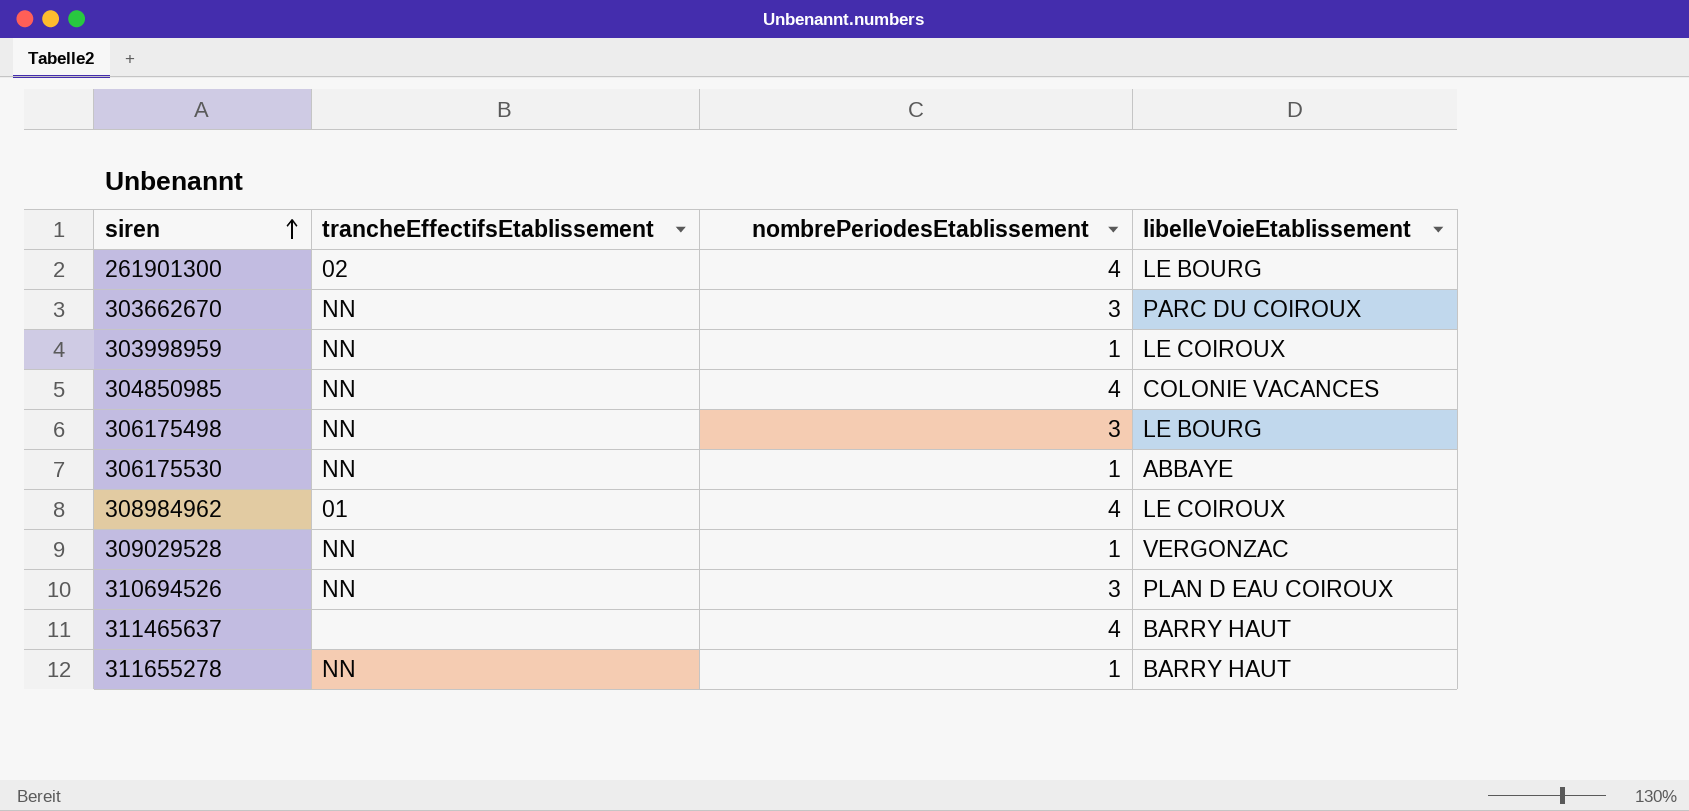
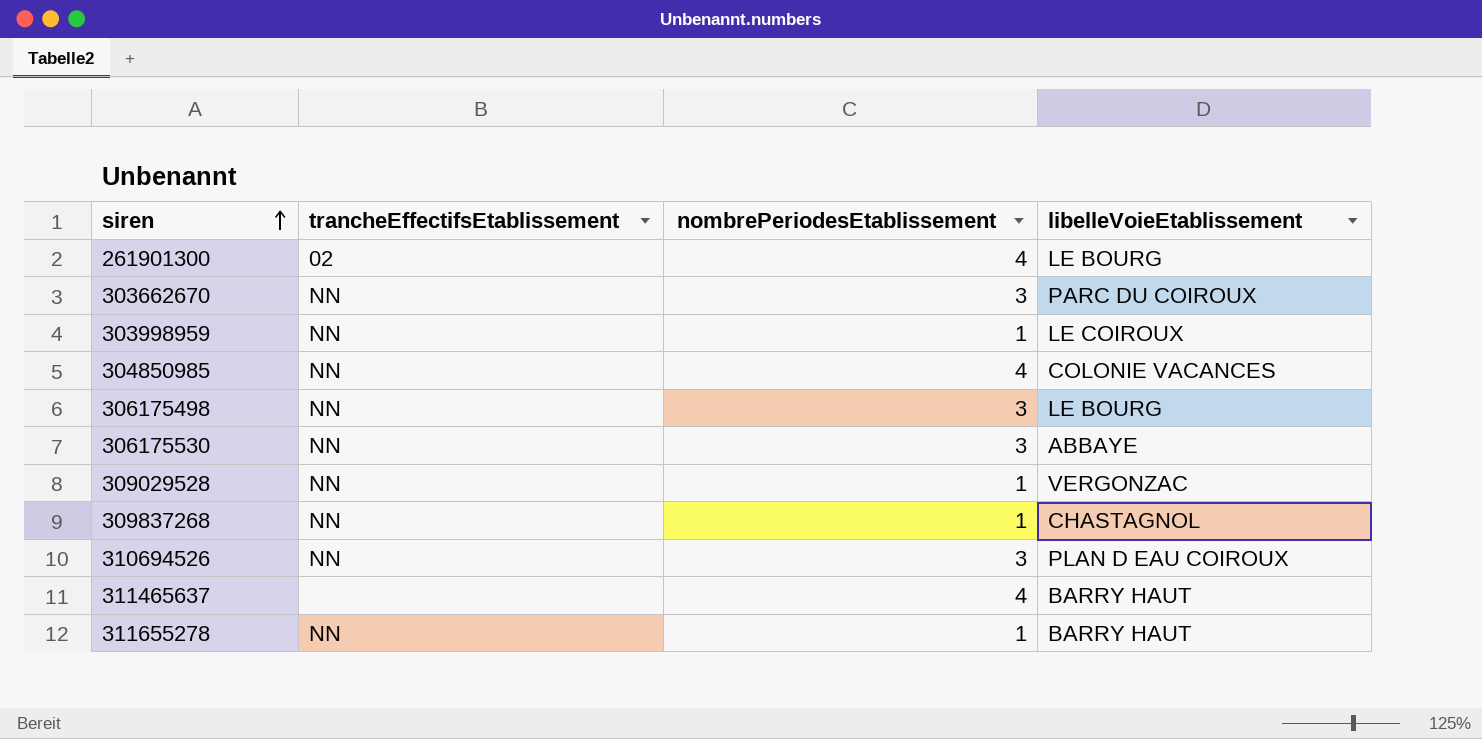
row 308984962: 01 | 4 | LE COIROUX -> none
306175530 | nombrePeriodesEtablissement: 1 -> 3
row 309837268: none -> NN | 1 | CHASTAGNOL

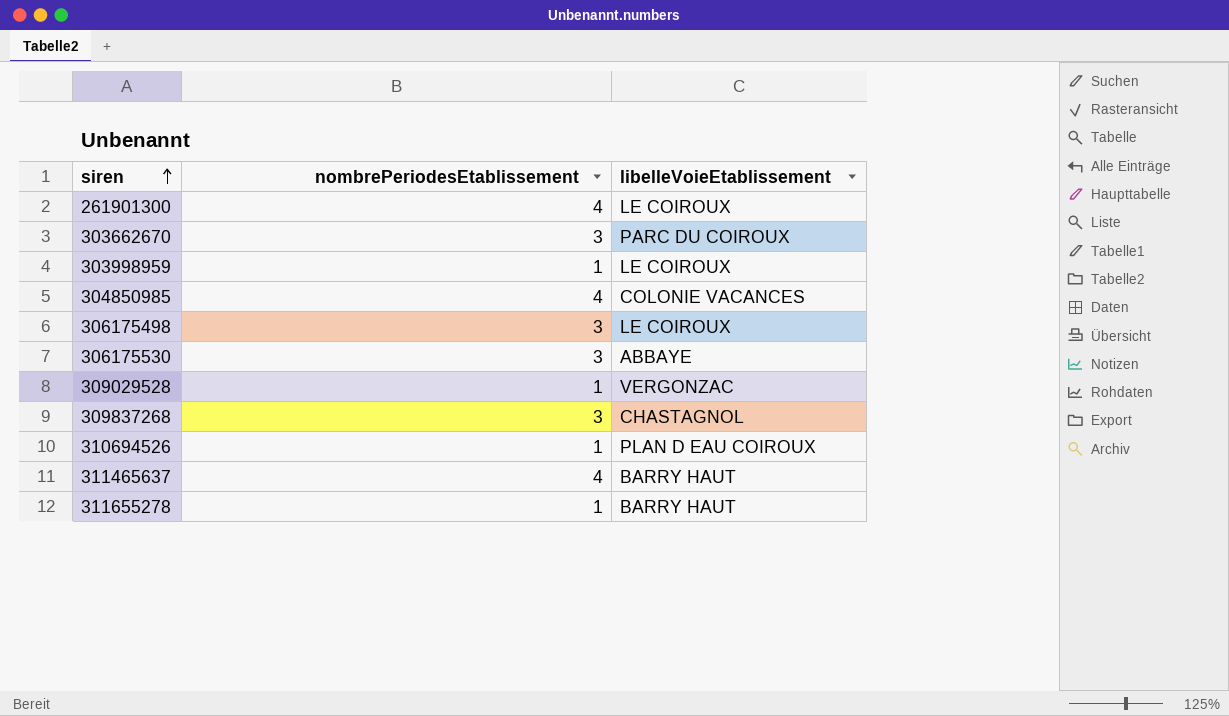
column trancheEffectifsEtablissement | position: 2 -> none
261901300 | libelleVoieEtablissement: LE BOURG -> LE COIROUX
306175498 | libelleVoieEtablissement: LE BOURG -> LE COIROUX
309837268 | nombrePeriodesEtablissement: 1 -> 3
310694526 | nombrePeriodesEtablissement: 3 -> 1

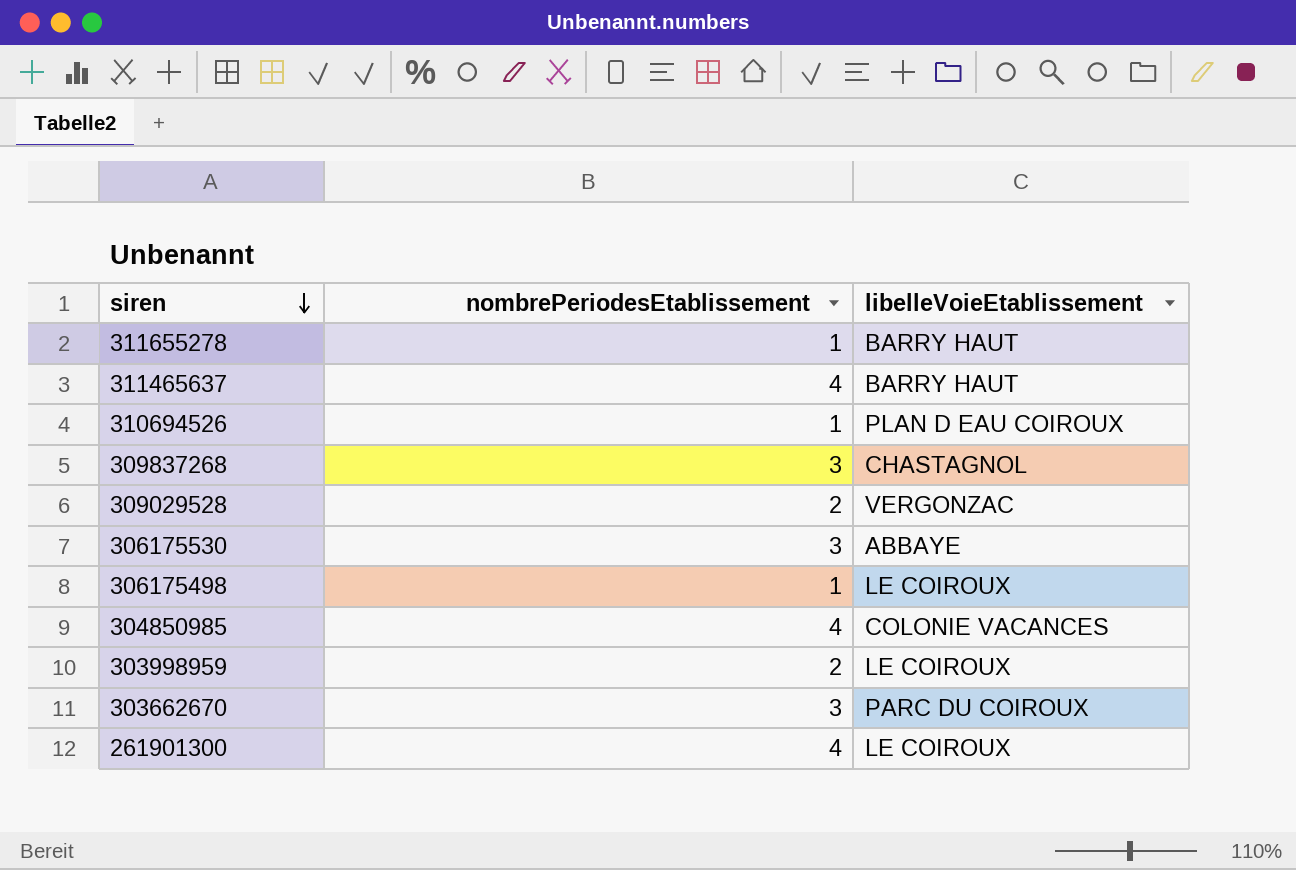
row order: siren ascending -> siren descending
309029528 | nombrePeriodesEtablissement: 1 -> 2
306175498 | nombrePeriodesEtablissement: 3 -> 1
303998959 | nombrePeriodesEtablissement: 1 -> 2

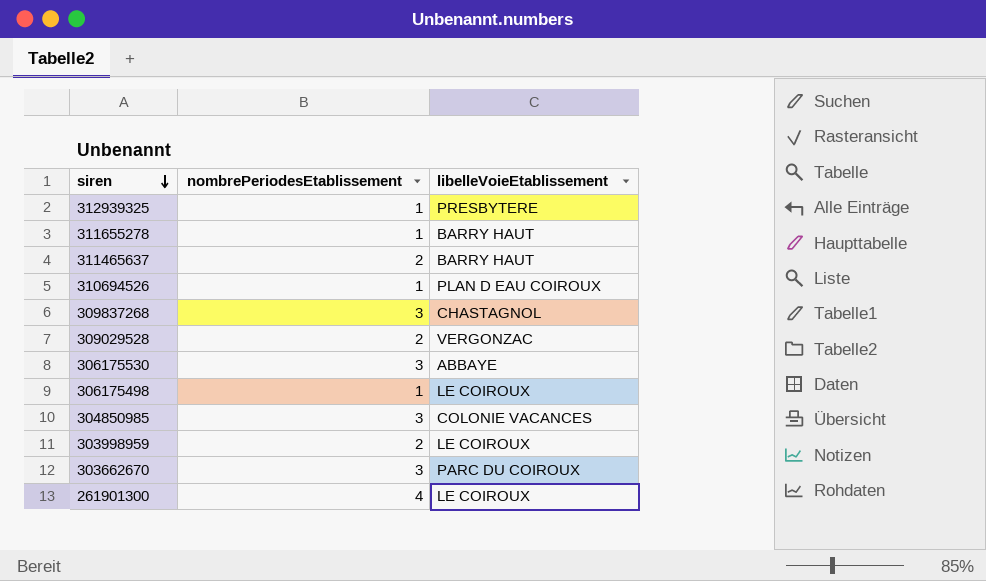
row 312939325: none -> 1 | PRESBYTERE
311465637 | nombrePeriodesEtablissement: 4 -> 2
304850985 | nombrePeriodesEtablissement: 4 -> 3

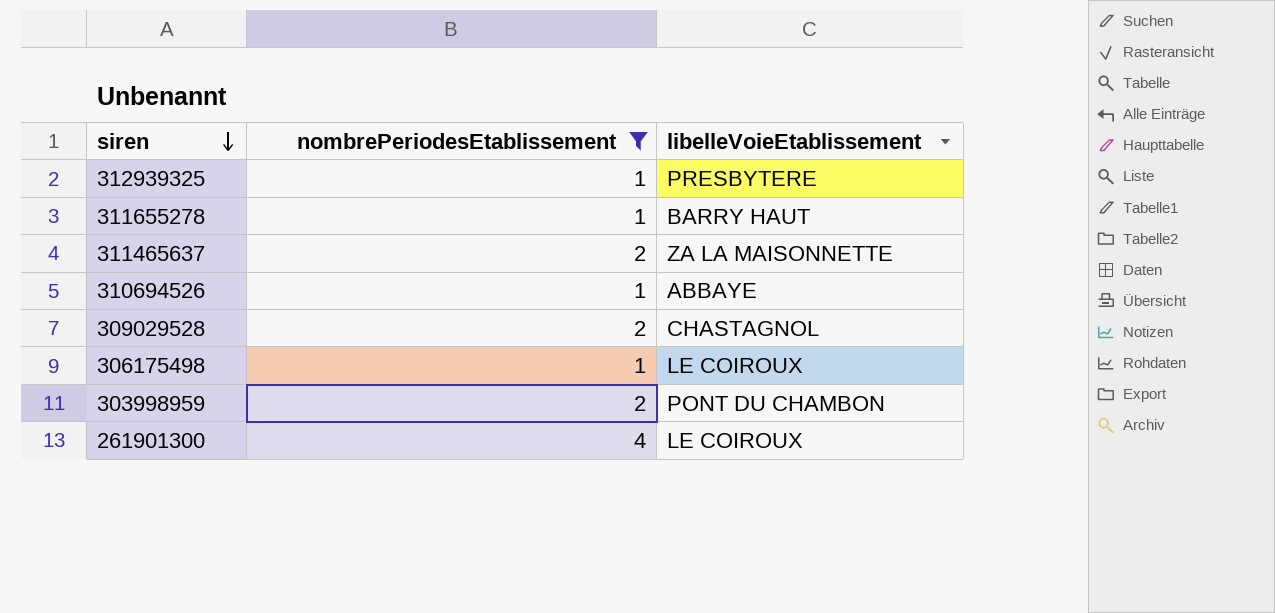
filter: none -> nombrePeriodesEtablissement != 3
311465637 | libelleVoieEtablissement: BARRY HAUT -> ZA LA MAISONNETTE
310694526 | libelleVoieEtablissement: PLAN D EAU COIROUX -> ABBAYE
309029528 | libelleVoieEtablissement: VERGONZAC -> CHASTAGNOL
303998959 | libelleVoieEtablissement: LE COIROUX -> PONT DU CHAMBON

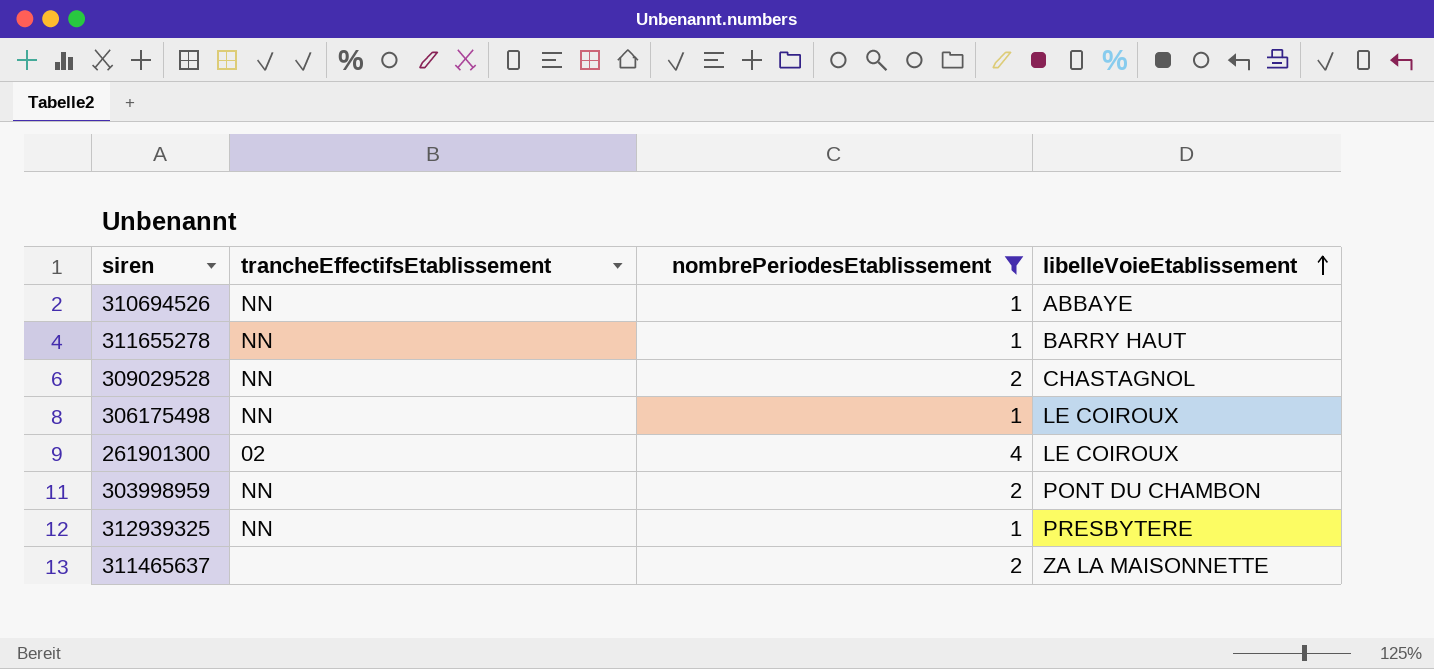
row order: siren descending -> libelleVoieEtablissement ascending
column trancheEffectifsEtablissement | position: none -> 2

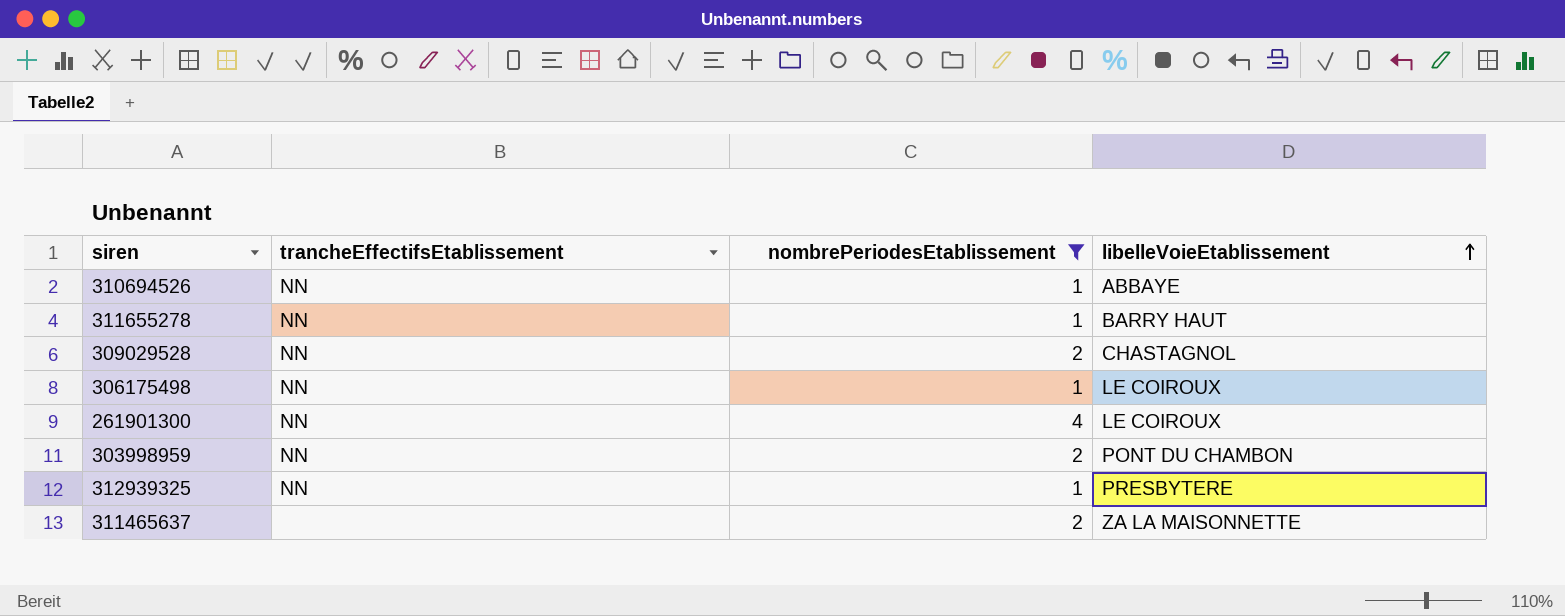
261901300 | trancheEffectifsEtablissement: 02 -> NN

